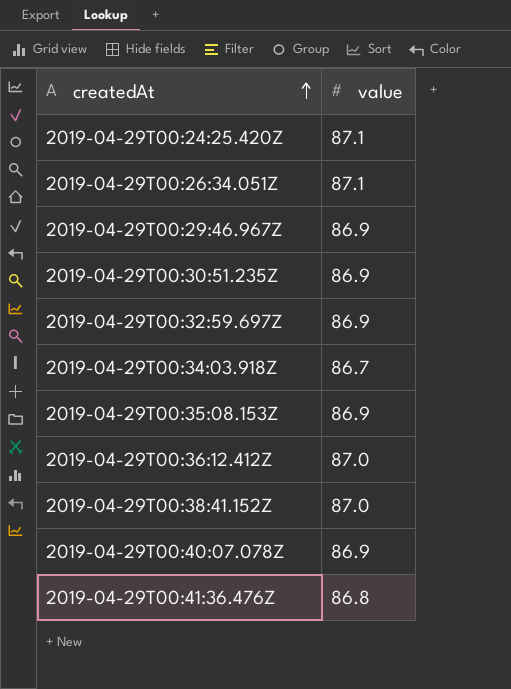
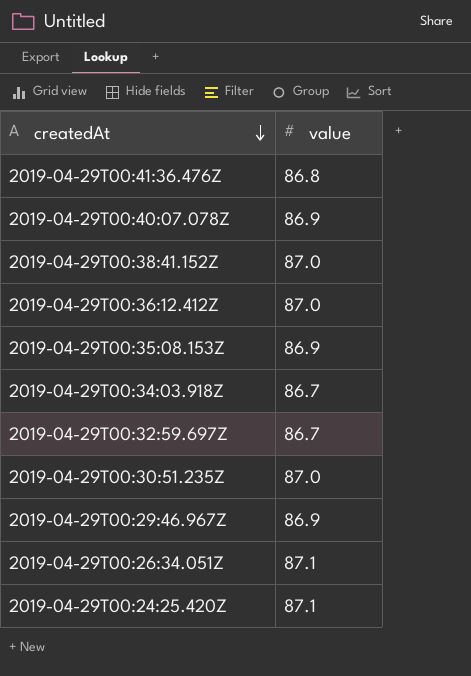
row order: createdAt ascending -> createdAt descending
2019-04-29T00:32:59.697Z | value: 86.9 -> 86.7
2019-04-29T00:30:51.235Z | value: 86.9 -> 87.0

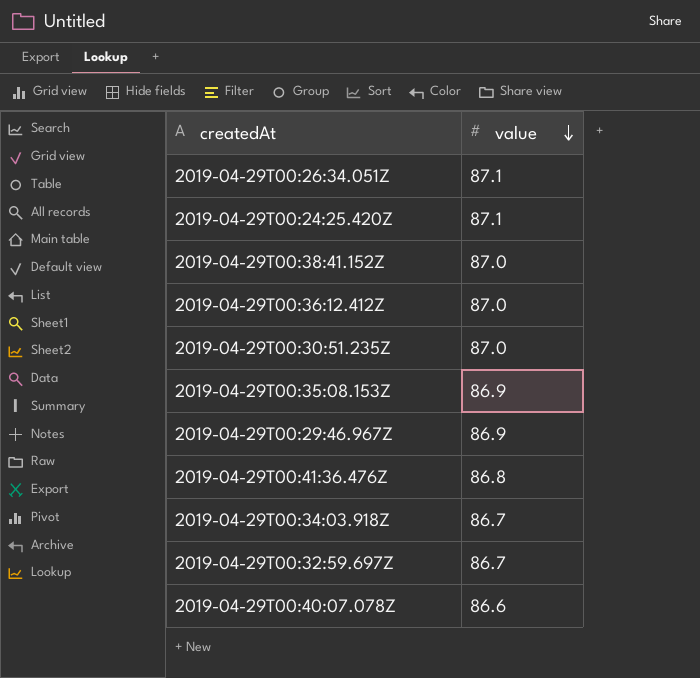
row order: createdAt descending -> value descending
2019-04-29T00:40:07.078Z | value: 86.9 -> 86.6

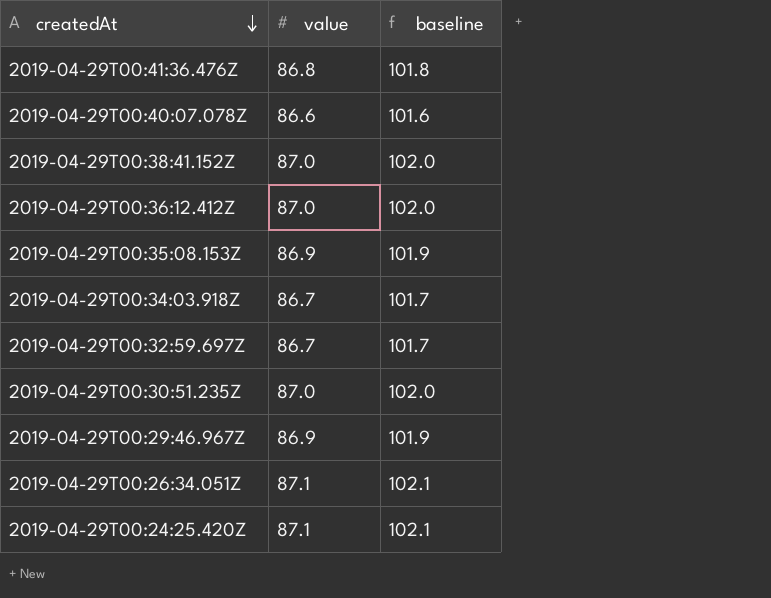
row order: value descending -> createdAt descending
column baseline | formula: none -> [value] + 15

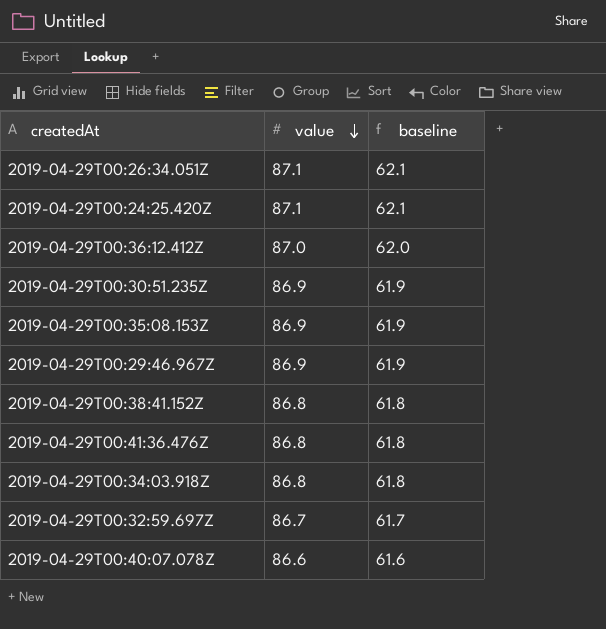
row order: createdAt descending -> value descending
column baseline | formula: [value] + 15 -> [value] - 25
2019-04-29T00:30:51.235Z | value: 87.0 -> 86.9
2019-04-29T00:38:41.152Z | value: 87.0 -> 86.8
2019-04-29T00:34:03.918Z | value: 86.7 -> 86.8

